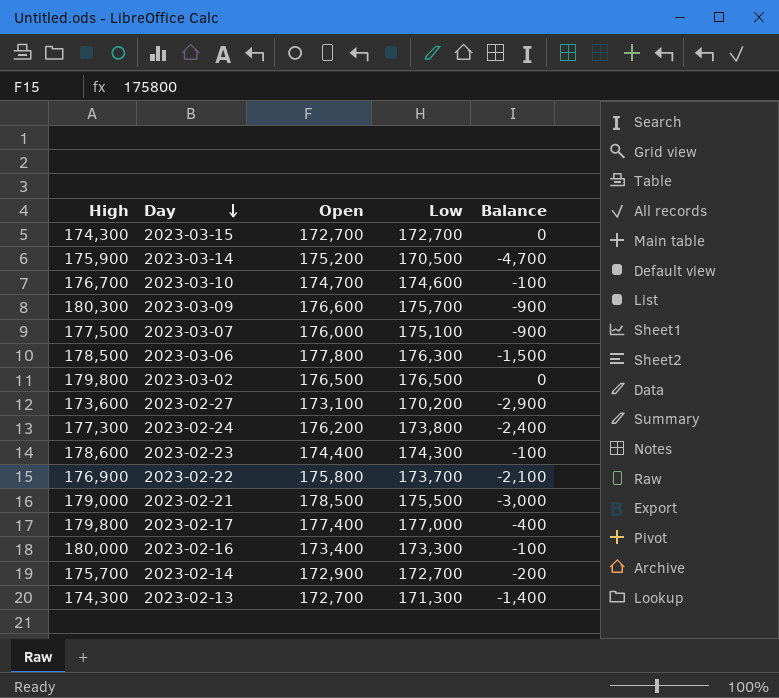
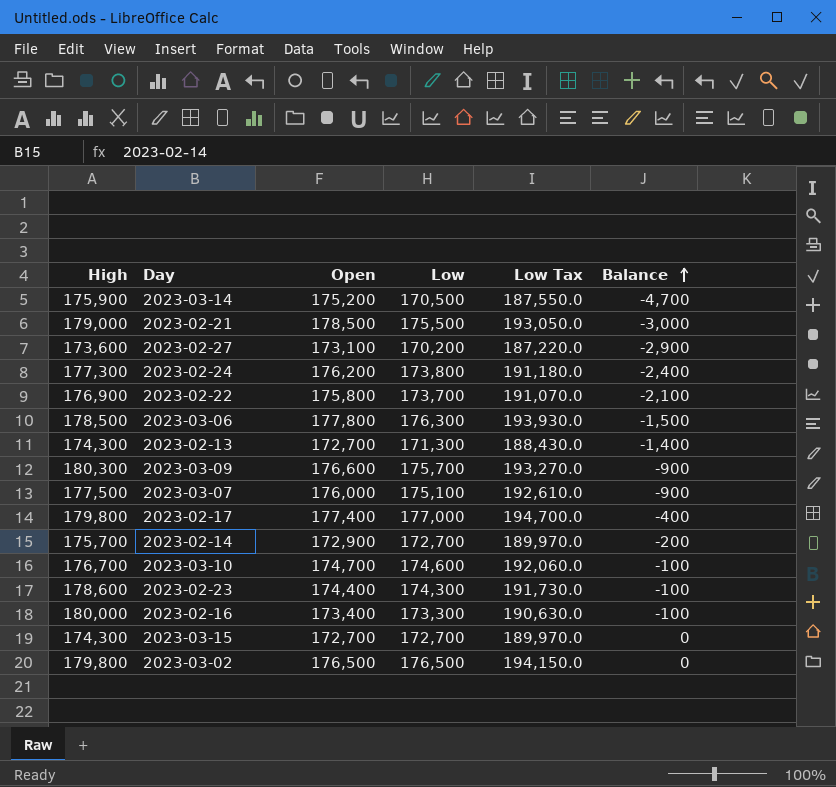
row order: Day descending -> Balance ascending
column Low Tax | formula: none -> [Low] * 1.1

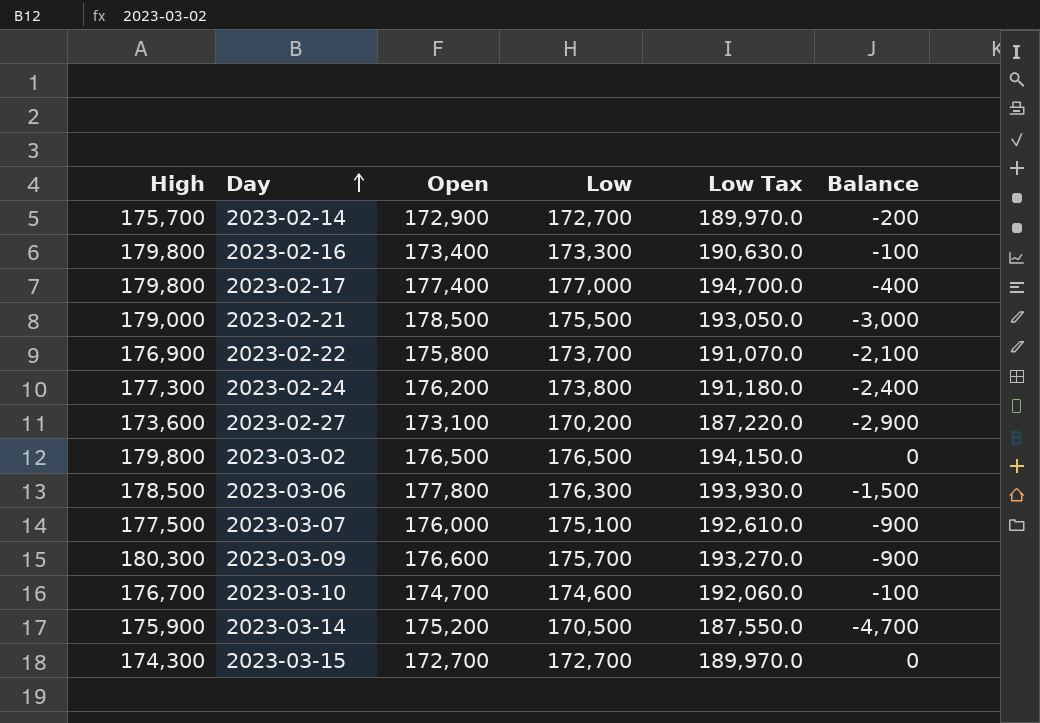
row order: Balance ascending -> Day ascending
row 2023-02-13: 174,300 | 172,700 | 171,300 | 188,430.0 | -1,400 -> none
row 2023-02-23: 178,600 | 174,400 | 174,300 | 191,730.0 | -100 -> none
2023-02-16 | High: 180,000 -> 179,800

